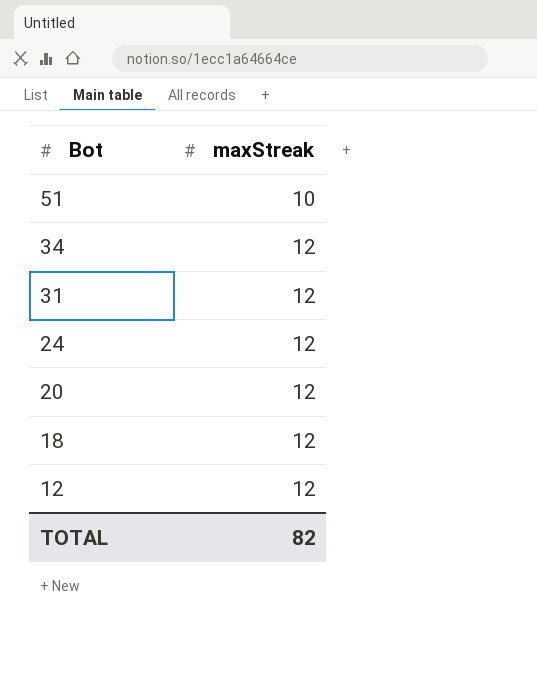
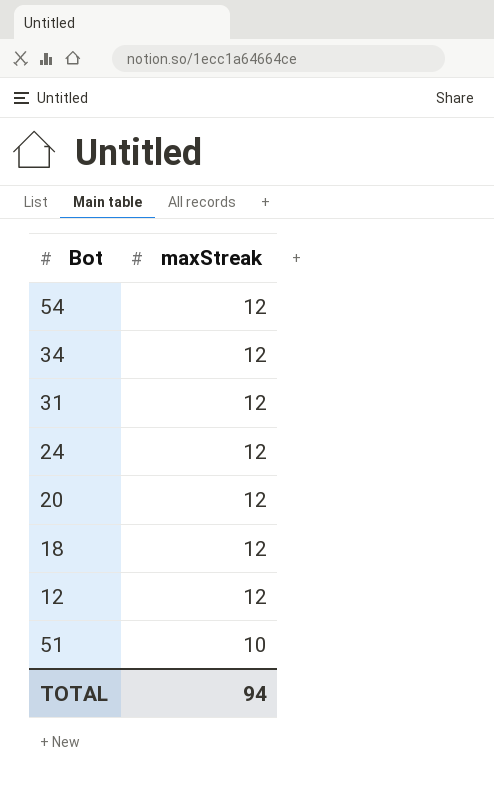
row order: Bot descending -> maxStreak descending
row 54: none -> 12
TOTAL | maxStreak: 82 -> 94

